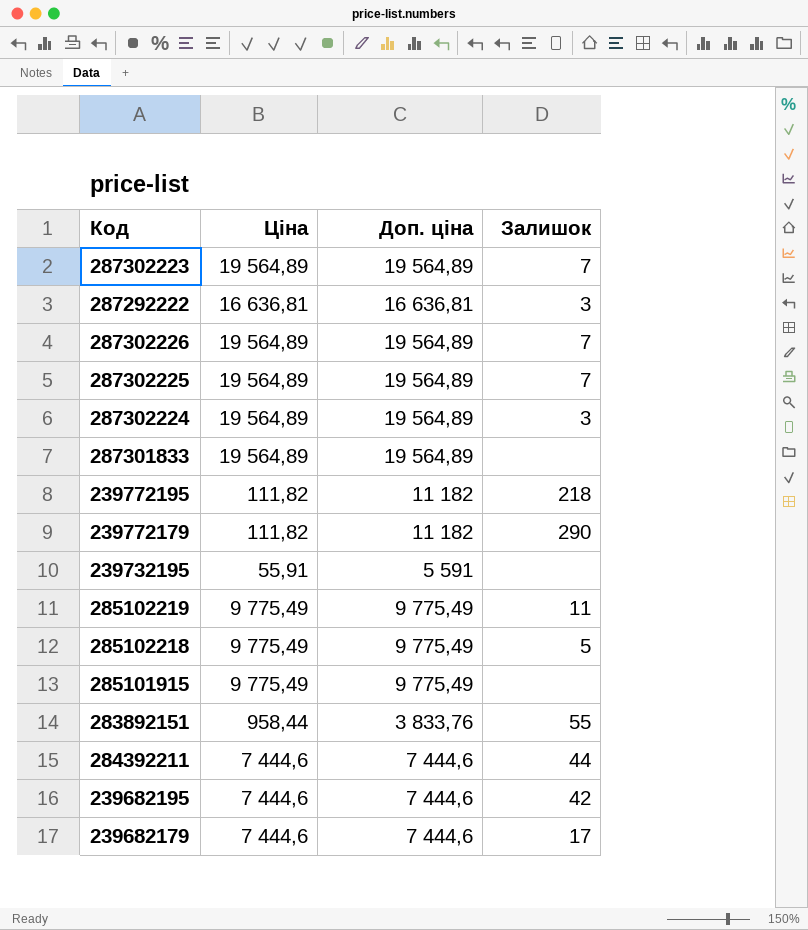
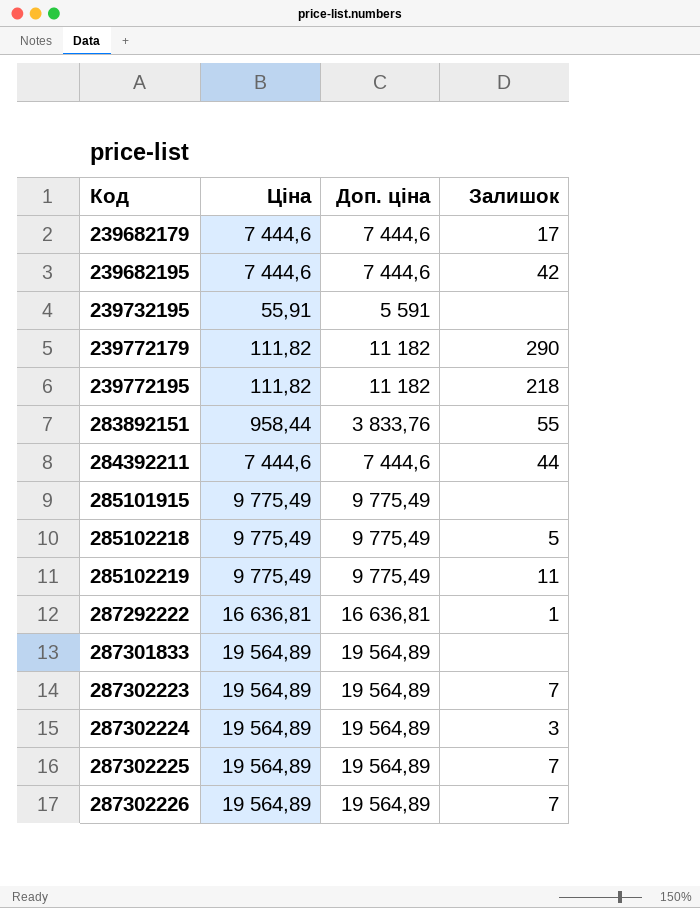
row order: none -> Код ascending
287292222 | Залишок: 3 -> 1

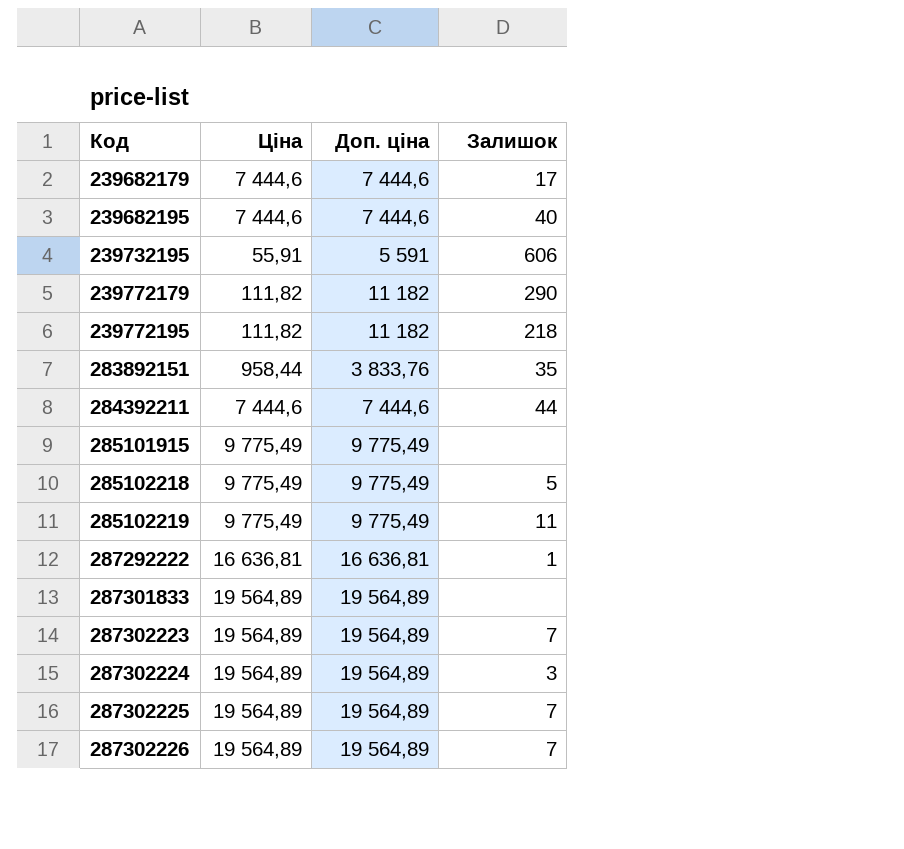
239682195 | Залишок: 42 -> 40
239732195 | Залишок: none -> 606
283892151 | Залишок: 55 -> 35

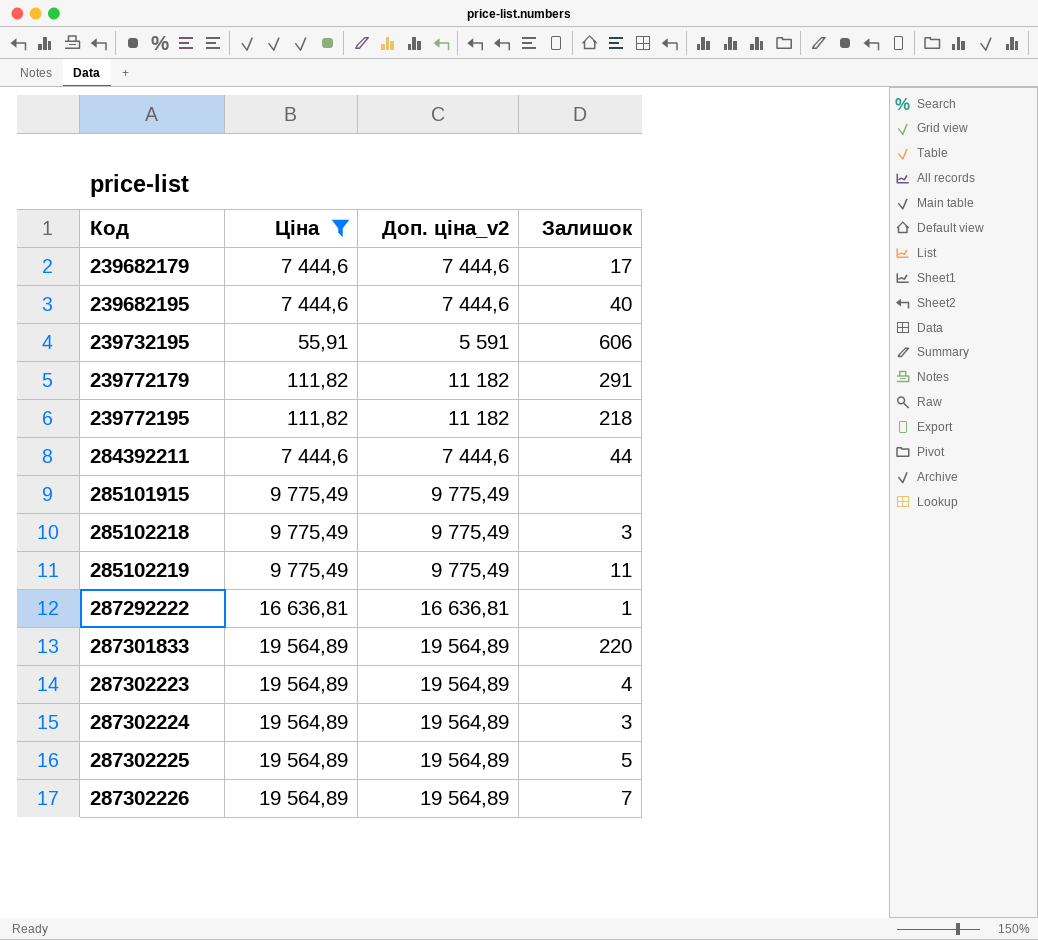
filter: none -> Ціна != 958,44
column name: Доп. ціна -> Доп. ціна_v2
239772179 | Залишок: 290 -> 291
285102218 | Залишок: 5 -> 3
287301833 | Залишок: none -> 220
287302223 | Залишок: 7 -> 4
287302225 | Залишок: 7 -> 5

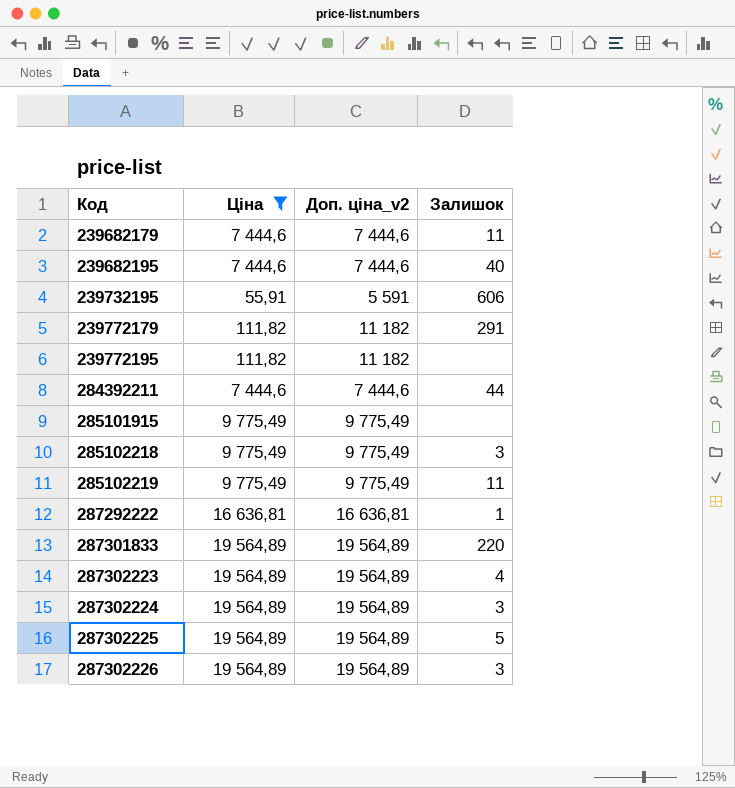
239682179 | Залишок: 17 -> 11
239772195 | Залишок: 218 -> none
287302226 | Залишок: 7 -> 3

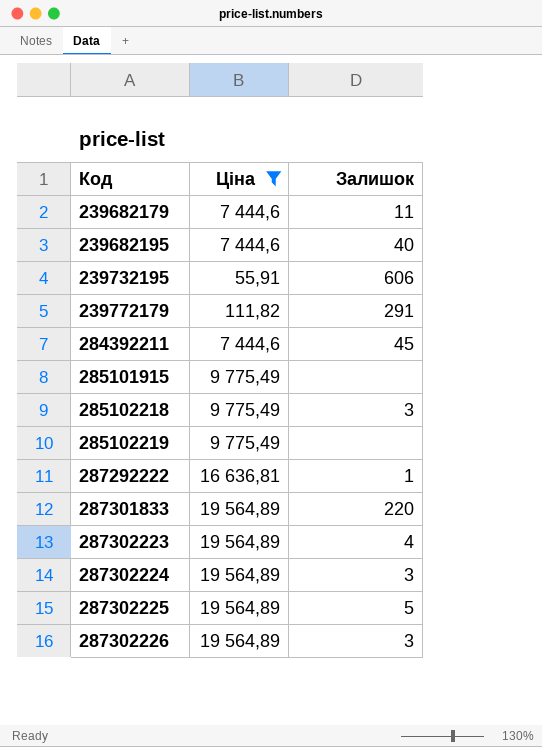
column Доп. ціна_v2 | position: 3 -> none
row 239772195: 111,82 | 11 182 | none -> none
284392211 | Залишок: 44 -> 45
285102219 | Залишок: 11 -> none

